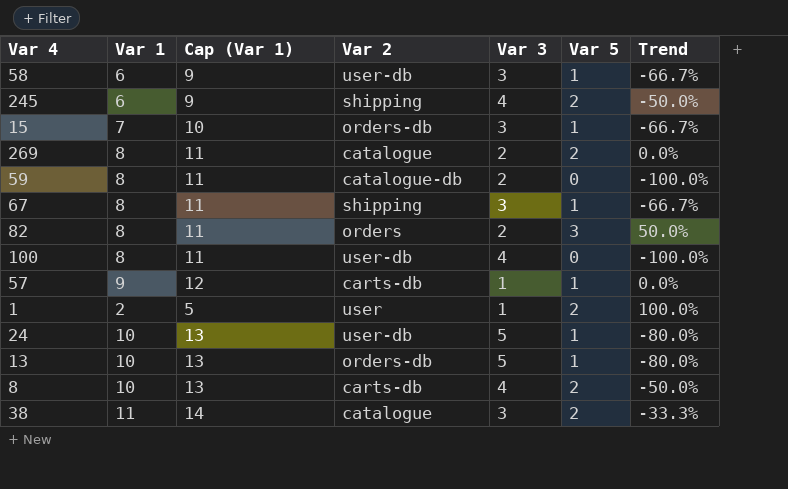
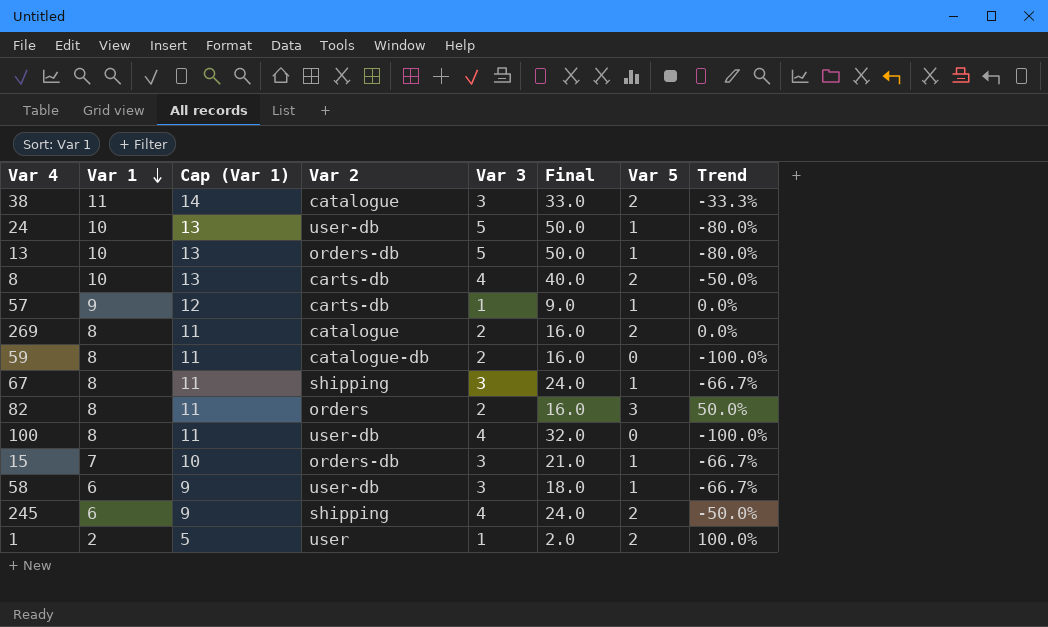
row order: none -> Var 1 descending
column Final | formula: none -> [Var 1] * [Var 3]

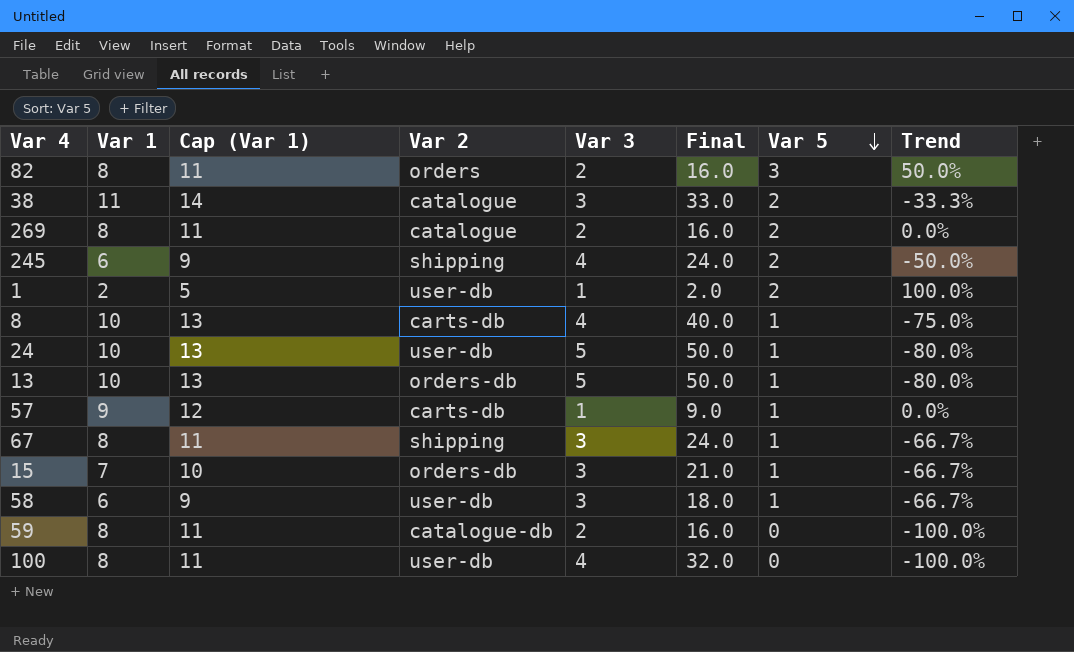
row order: Var 1 descending -> Var 5 descending
1 | Var 2: user -> user-db
8 | Var 5: 2 -> 1
8 | Trend: -50.0% -> -75.0%

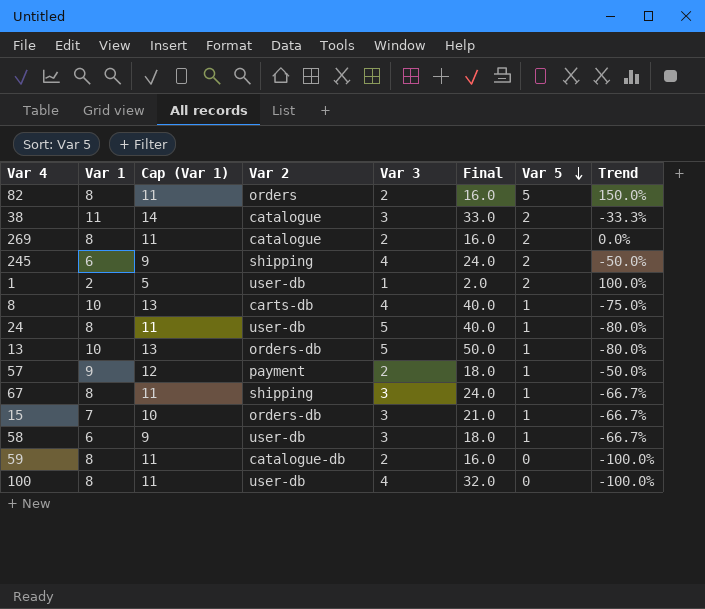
82 | Var 5: 3 -> 5
82 | Trend: 50.0% -> 150.0%
24 | Var 1: 10 -> 8
24 | Cap (Var 1): 13 -> 11
24 | Final: 50.0 -> 40.0
57 | Var 2: carts-db -> payment
57 | Var 3: 1 -> 2
57 | Final: 9.0 -> 18.0
57 | Trend: 0.0% -> -50.0%

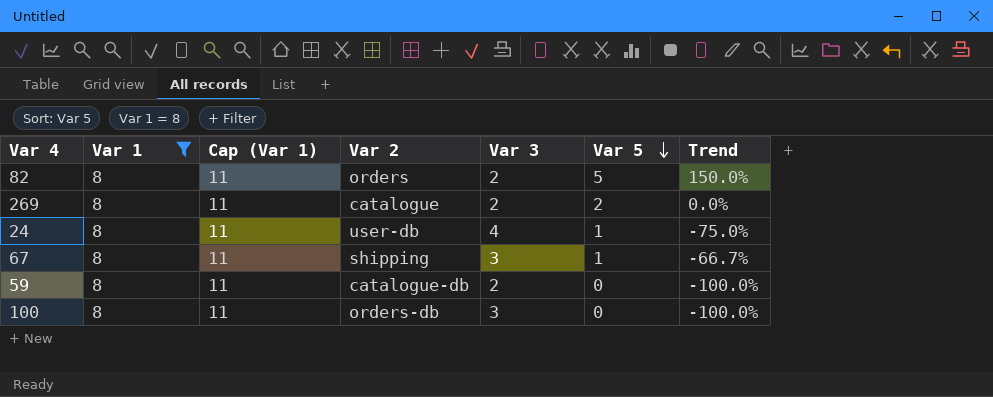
filter: none -> Var 1 = 8
column Final | formula: [Var 1] * [Var 3] -> none
24 | Var 3: 5 -> 4
24 | Trend: -80.0% -> -75.0%
100 | Var 2: user-db -> orders-db
100 | Var 3: 4 -> 3

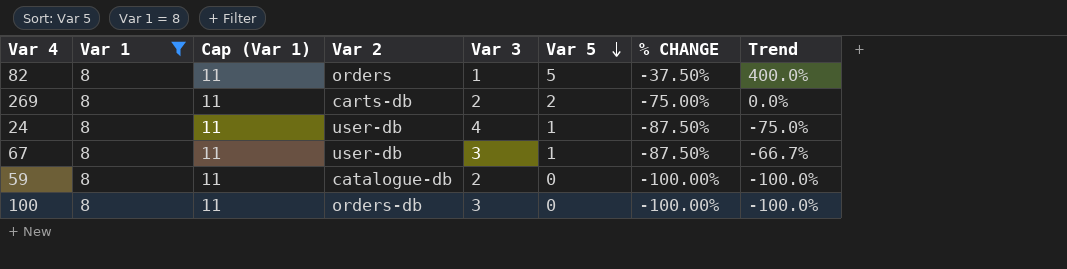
column % CHANGE | formula: none -> ([Var 5] - [Var 1]) / [Var 1]
82 | Var 3: 2 -> 1
82 | Trend: 150.0% -> 400.0%
269 | Var 2: catalogue -> carts-db
67 | Var 2: shipping -> user-db

